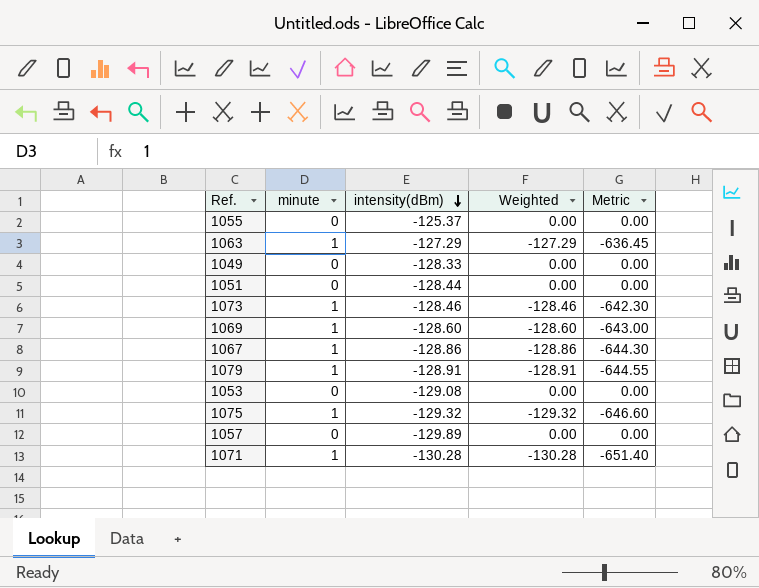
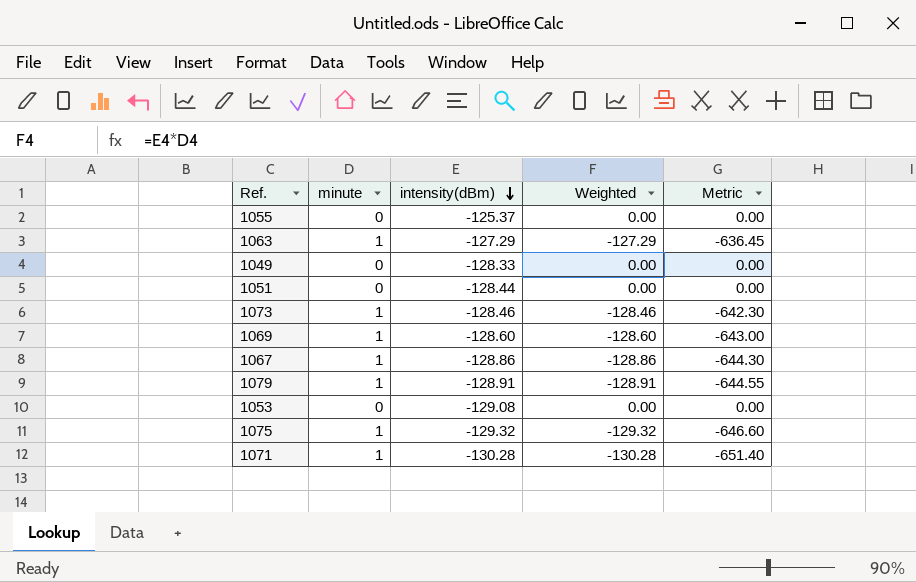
row 1057: 0 | -129.89 | 0.00 | 0.00 -> none

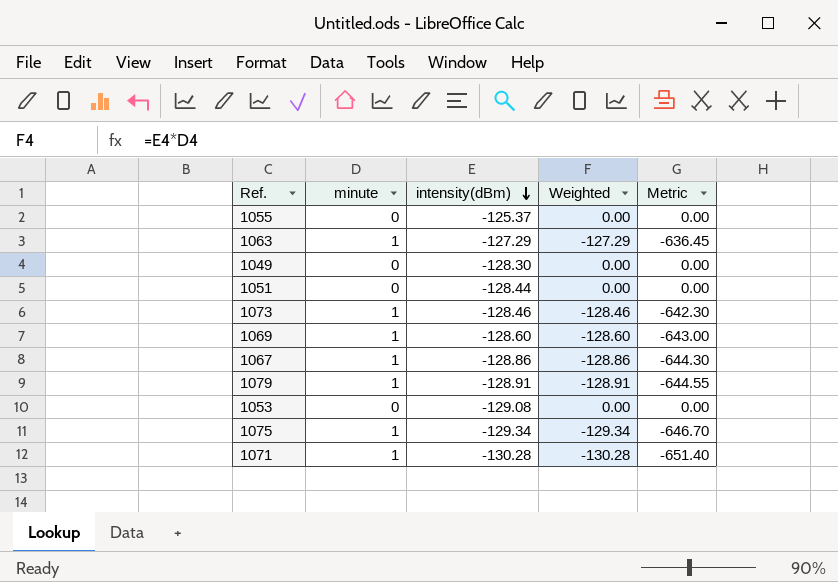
1049 | intensity(dBm): -128.33 -> -128.30
1075 | intensity(dBm): -129.32 -> -129.34
1075 | Weighted: -129.32 -> -129.34
1075 | Metric: -646.60 -> -646.70

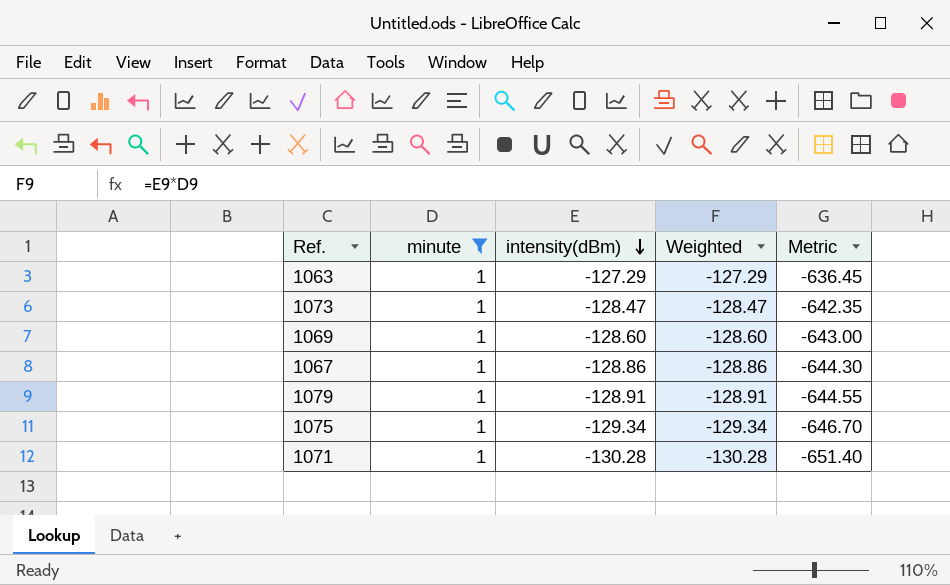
filter: none -> minute = 1
1073 | intensity(dBm): -128.46 -> -128.47
1073 | Weighted: -128.46 -> -128.47
1073 | Metric: -642.30 -> -642.35

